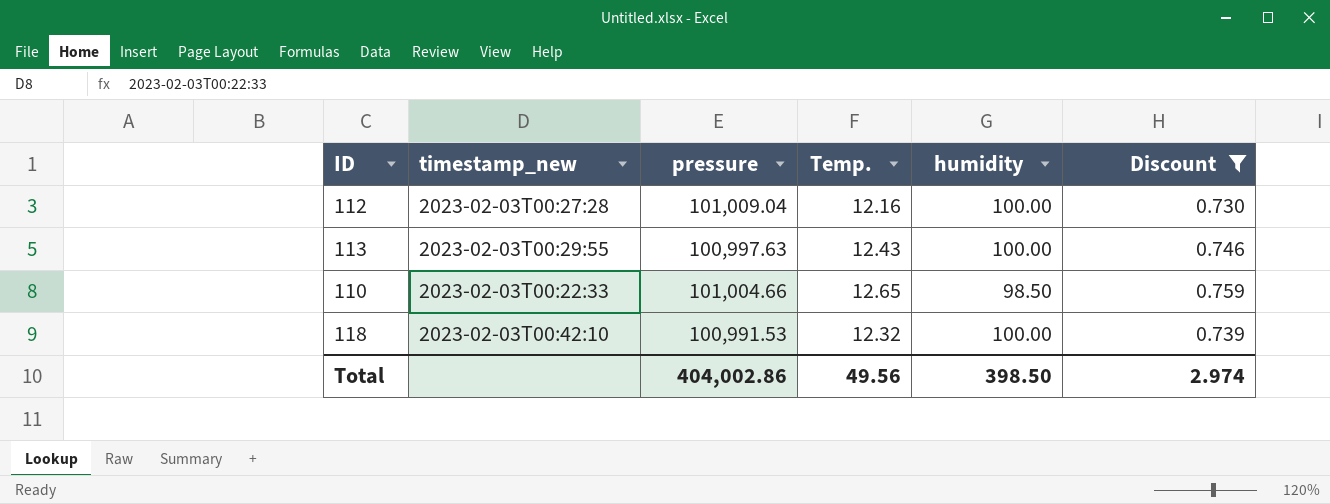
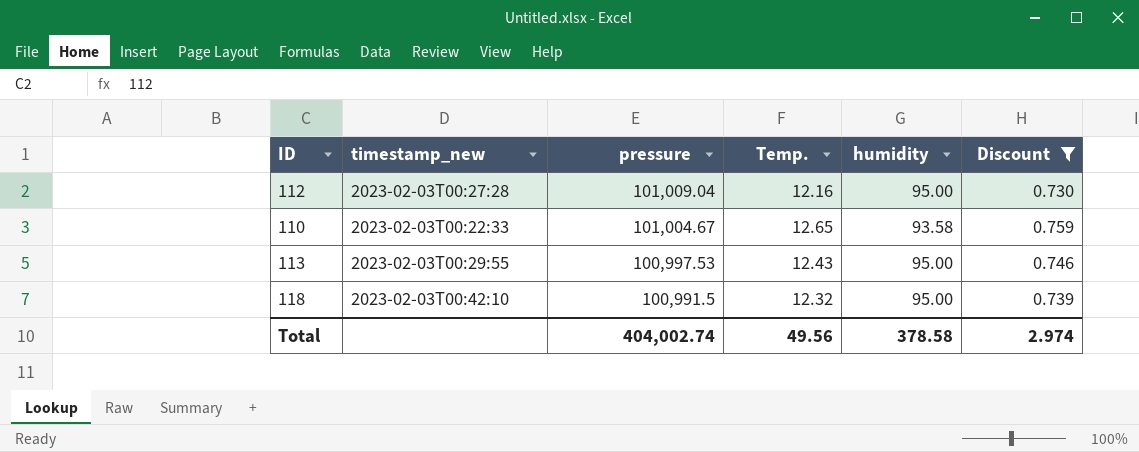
row order: none -> pressure descending
112 | humidity: 100.00 -> 95.00
110 | pressure: 101,004.66 -> 101,004.67
110 | humidity: 98.50 -> 93.58
113 | pressure: 100,997.63 -> 100,997.53
113 | humidity: 100.00 -> 95.00
118 | pressure: 100,991.53 -> 100,991.5
118 | humidity: 100.00 -> 95.00
Total | pressure: 404,002.86 -> 404,002.74
Total | humidity: 398.50 -> 378.58

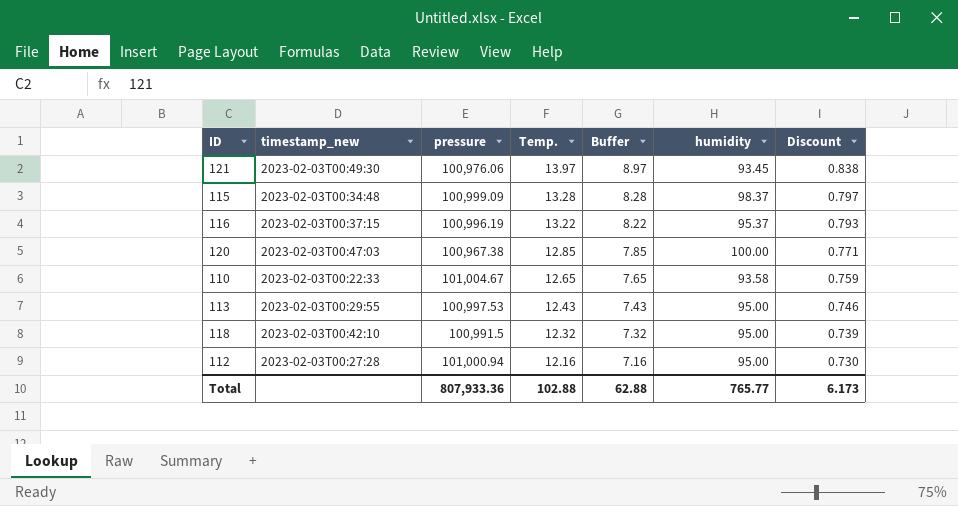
filter: Discount <= 0.759 -> none
row order: pressure descending -> Temp. descending
column Buffer | formula: none -> [Temp.] - 5
112 | pressure: 101,009.04 -> 101,000.94
Total | pressure: 404,002.74 -> 807,933.36
Total | Temp.: 49.56 -> 102.88
Total | humidity: 378.58 -> 765.77
Total | Discount: 2.974 -> 6.173

